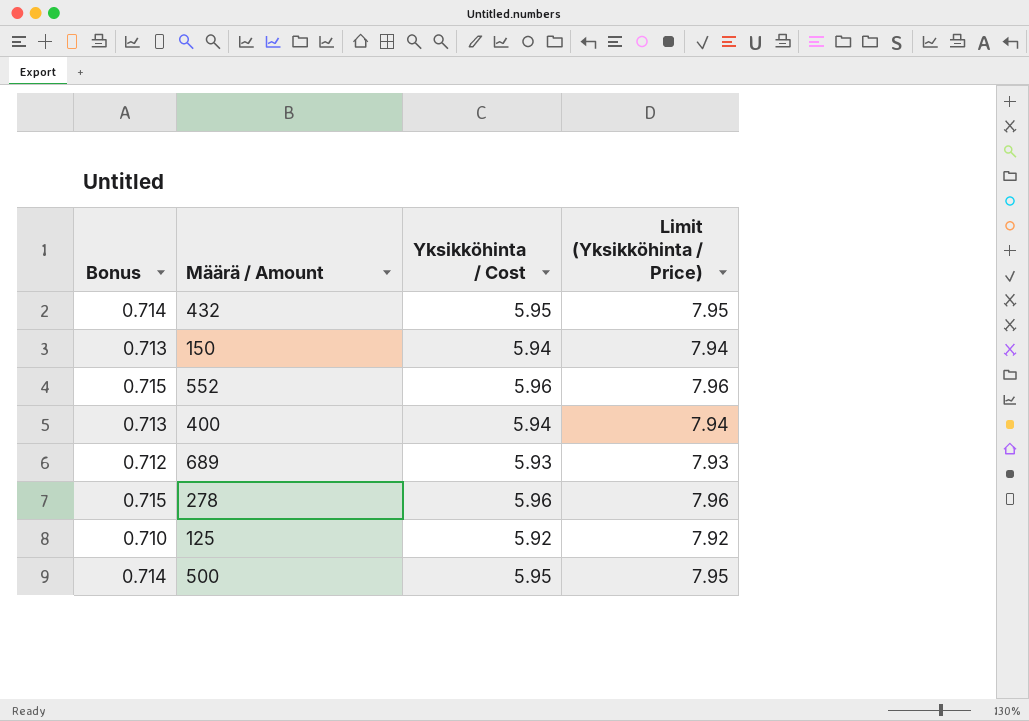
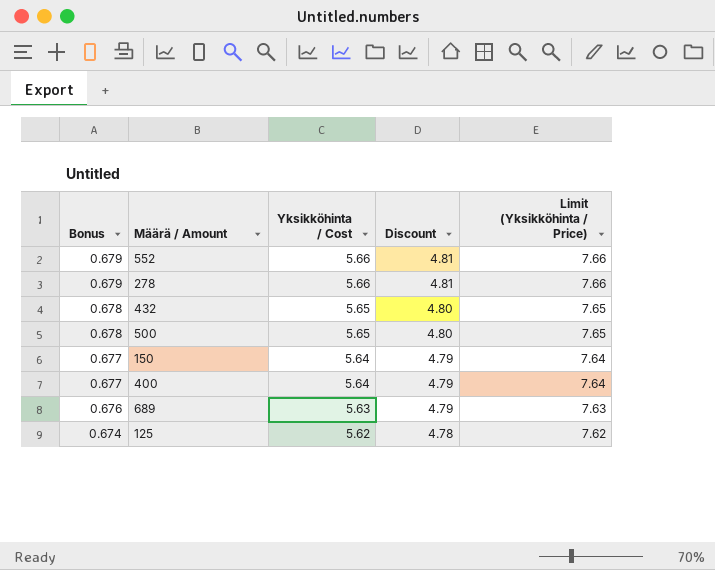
row order: none -> Bonus descending
column Discount | formula: none -> [Yksikköhinta / Cost] * 0.85
552 | Bonus: 0.715 -> 0.679
552 | Yksikköhinta / Cost: 5.96 -> 5.66
552 | Limit (Yksikköhinta / Price): 7.96 -> 7.66
278 | Bonus: 0.715 -> 0.679
278 | Yksikköhinta / Cost: 5.96 -> 5.66
278 | Limit (Yksikköhinta / Price): 7.96 -> 7.66
432 | Bonus: 0.714 -> 0.678
432 | Yksikköhinta / Cost: 5.95 -> 5.65
432 | Limit (Yksikköhinta / Price): 7.95 -> 7.65
500 | Bonus: 0.714 -> 0.678
500 | Yksikköhinta / Cost: 5.95 -> 5.65
500 | Limit (Yksikköhinta / Price): 7.95 -> 7.65
150 | Bonus: 0.713 -> 0.677
150 | Yksikköhinta / Cost: 5.94 -> 5.64
150 | Limit (Yksikköhinta / Price): 7.94 -> 7.64
400 | Bonus: 0.713 -> 0.677
400 | Yksikköhinta / Cost: 5.94 -> 5.64
400 | Limit (Yksikköhinta / Price): 7.94 -> 7.64
689 | Bonus: 0.712 -> 0.676
689 | Yksikköhinta / Cost: 5.93 -> 5.63
689 | Limit (Yksikköhinta / Price): 7.93 -> 7.63
125 | Bonus: 0.710 -> 0.674
125 | Yksikköhinta / Cost: 5.92 -> 5.62
125 | Limit (Yksikköhinta / Price): 7.92 -> 7.62

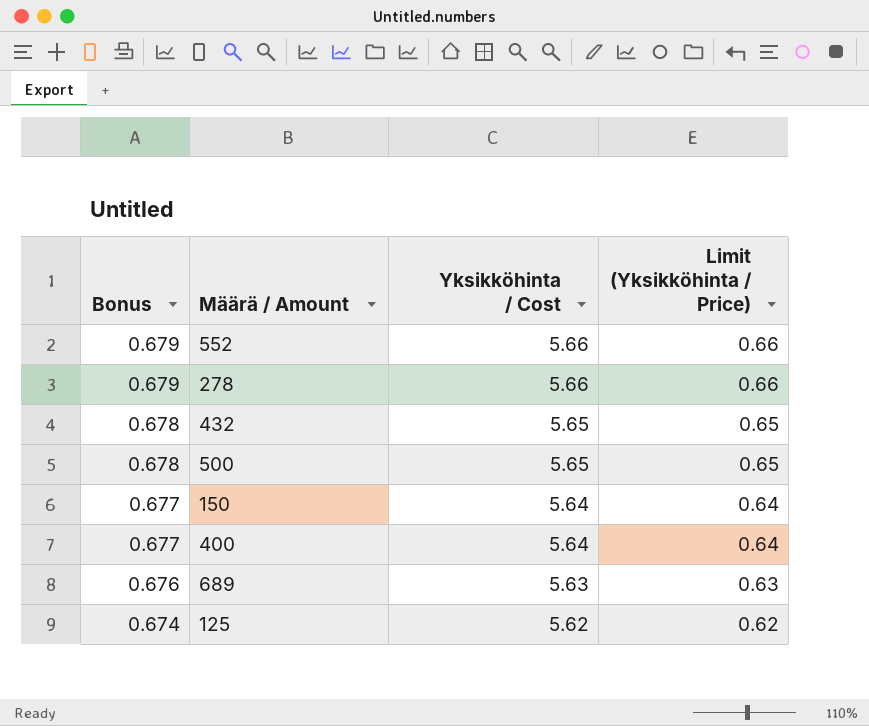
column Discount | formula: [Yksikköhinta / Cost] * 0.85 -> none
column Limit (Yksikköhinta / Price) | formula: [Yksikköhinta / Cost] + 2 -> [Yksikköhinta / Cost] - 5

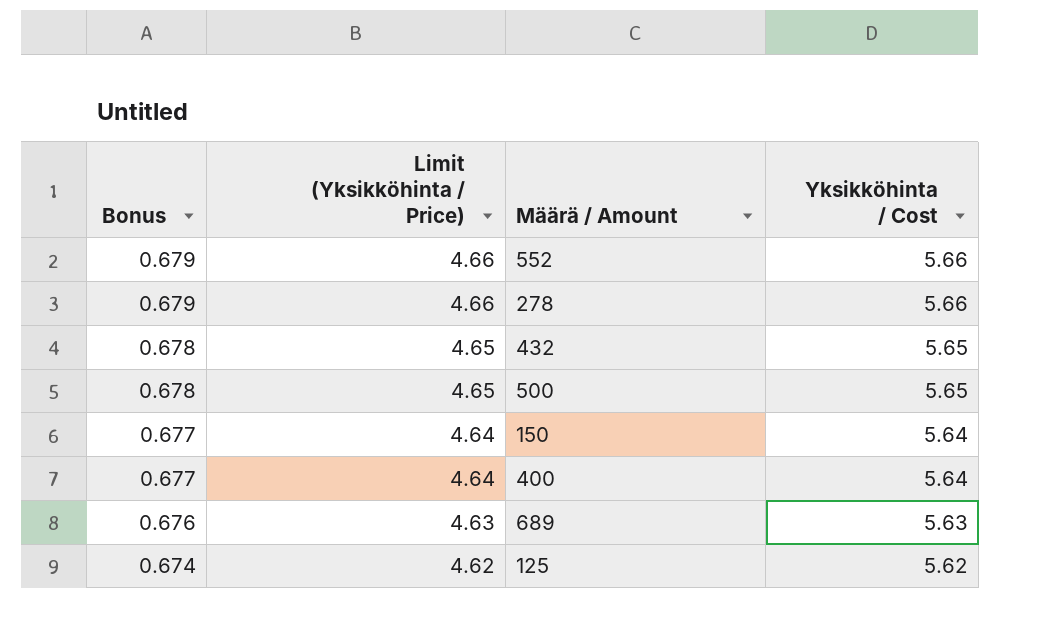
column Limit (Yksikköhinta / Price) | formula: [Yksikköhinta / Cost] - 5 -> [Yksikköhinta / Cost] - 1
column Limit (Yksikköhinta / Price) | position: 4 -> 2

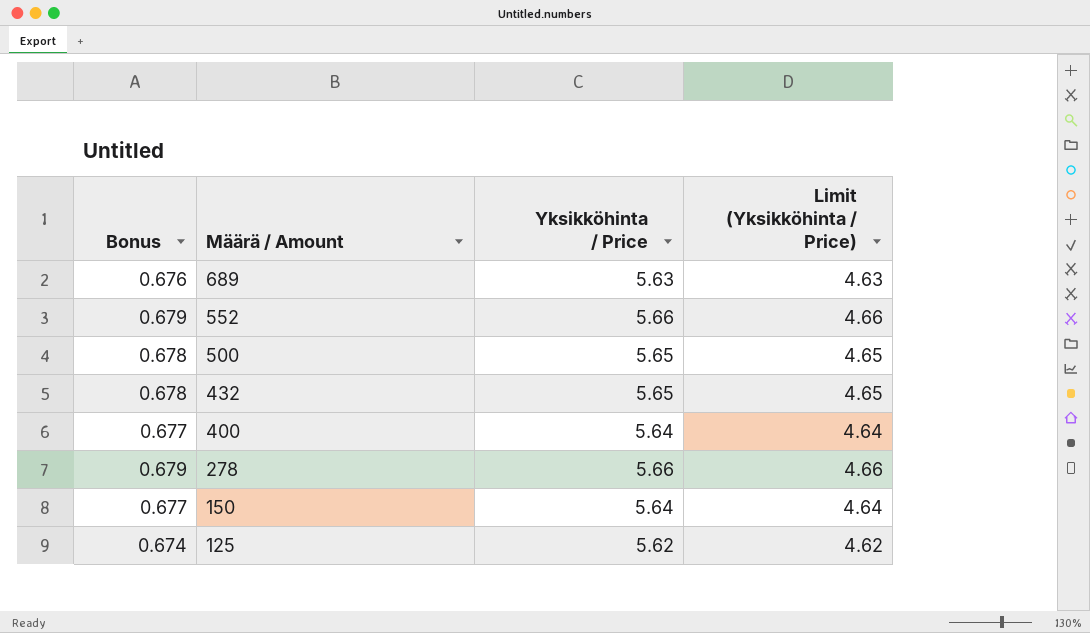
row order: Bonus descending -> Määrä / Amount descending
column name: Yksikköhinta / Cost -> Yksikköhinta / Price
column Limit (Yksikköhinta / Price) | position: 2 -> 4

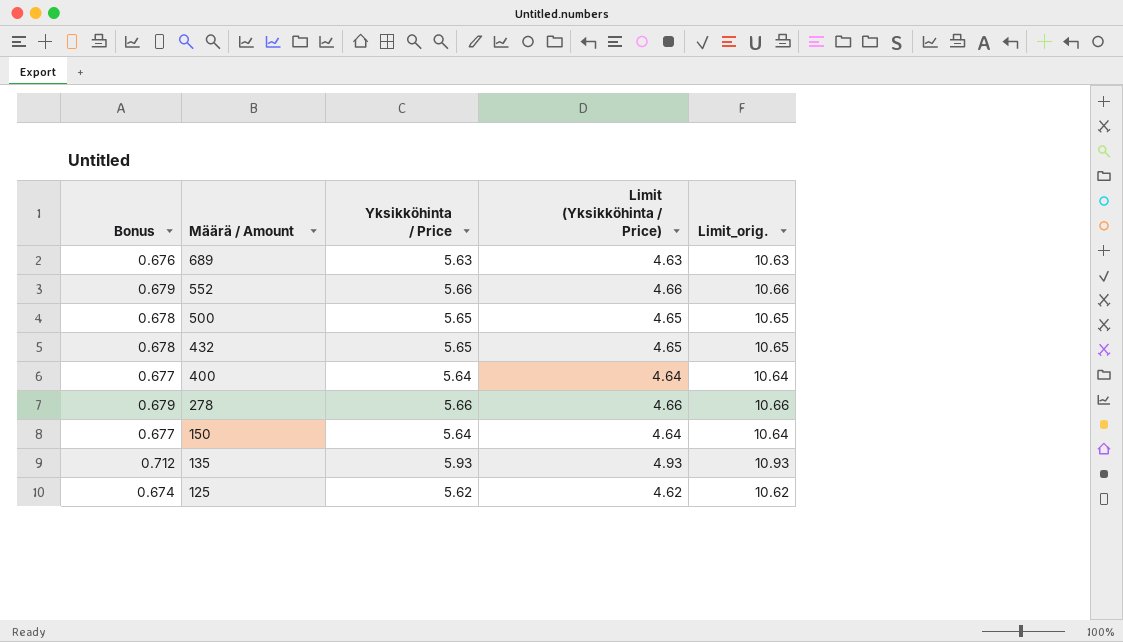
column Limit_orig. | formula: none -> [Yksikköhinta / Price] + 5
row 135: none -> 0.712 | 5.93 | 4.93 | 10.93

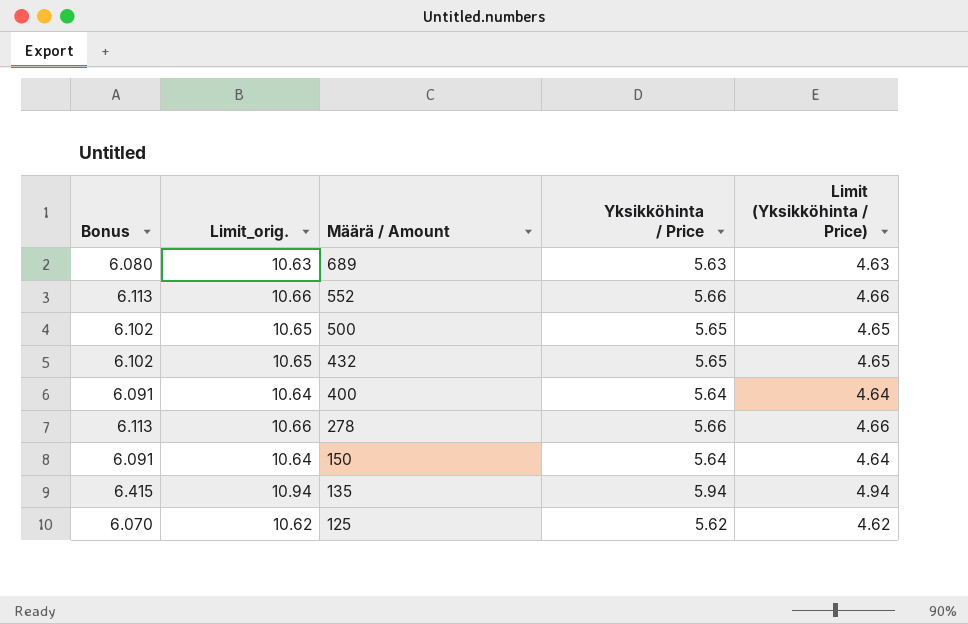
column Bonus | formula: [Yksikköhinta / Price] * 0.12 -> [Yksikköhinta / Price] * 1.08
column Limit_orig. | position: 5 -> 2
135 | Limit_orig.: 10.93 -> 10.94
135 | Yksikköhinta / Price: 5.93 -> 5.94
135 | Limit (Yksikköhinta / Price): 4.93 -> 4.94

